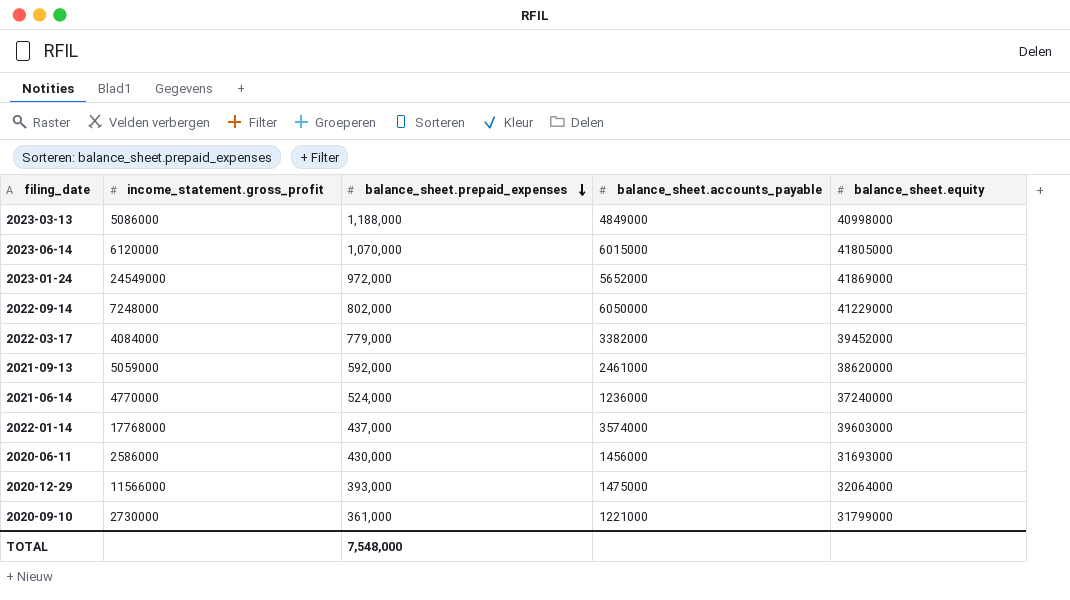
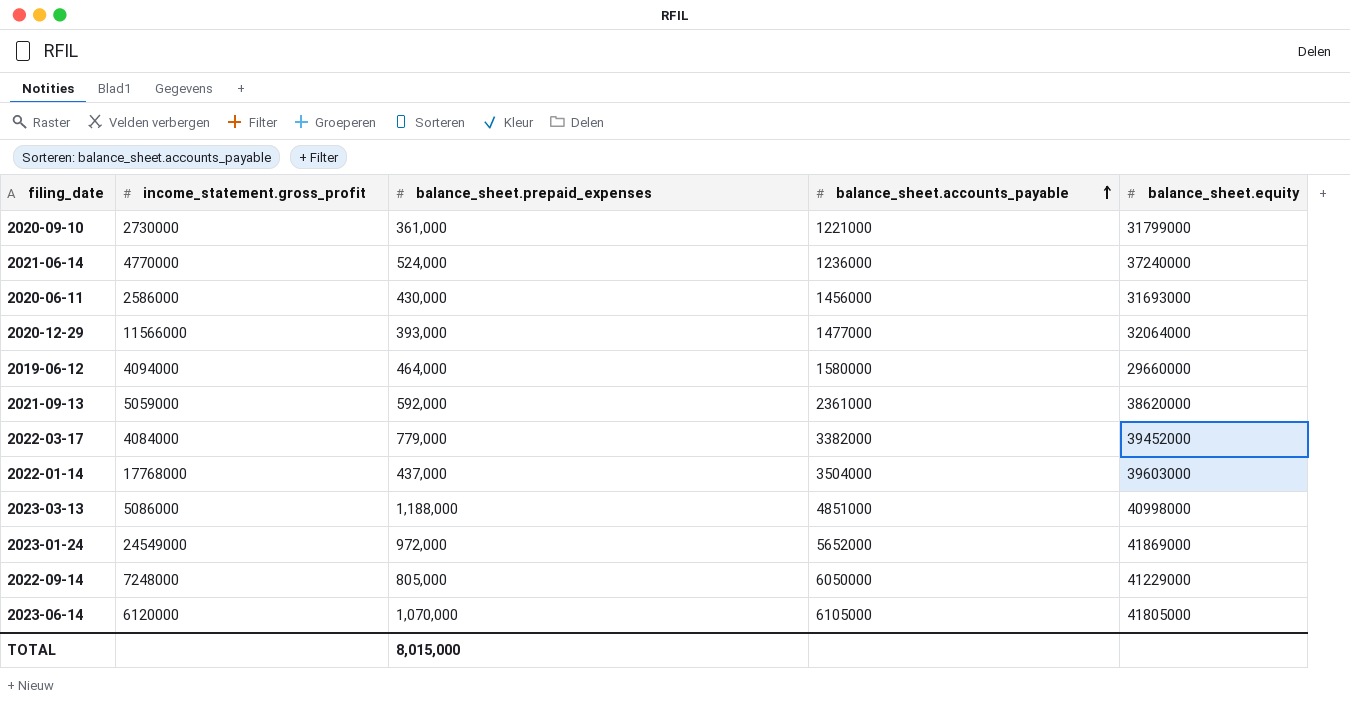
row order: balance_sheet.prepaid_expenses descending -> balance_sheet.accounts_payable ascending
2020-12-29 | balance_sheet.accounts_payable: 1475000 -> 1477000
row 2019-06-12: none -> 4094000 | 464,000 | 1580000 | 29660000
2021-09-13 | balance_sheet.accounts_payable: 2461000 -> 2361000
2022-01-14 | balance_sheet.accounts_payable: 3574000 -> 3504000
2023-03-13 | balance_sheet.accounts_payable: 4849000 -> 4851000
2022-09-14 | balance_sheet.prepaid_expenses: 802,000 -> 805,000
2023-06-14 | balance_sheet.accounts_payable: 6015000 -> 6105000
TOTAL | balance_sheet.prepaid_expenses: 7,548,000 -> 8,015,000

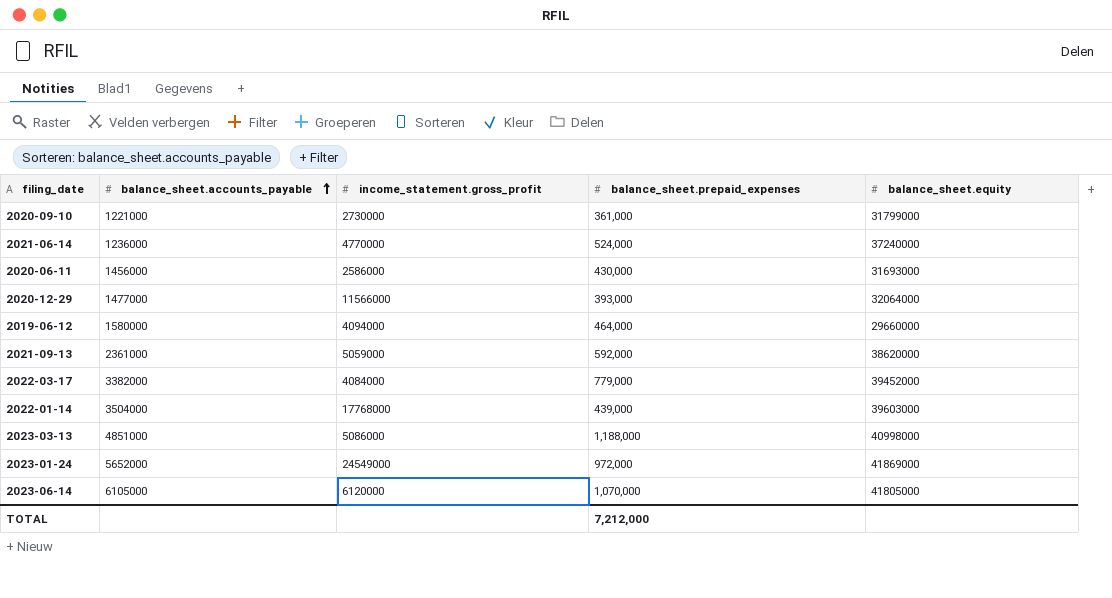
column balance_sheet.accounts_payable | position: 4 -> 2
row 2022-09-14: 7248000 | 805,000 | 6050000 | 41229000 -> none
2022-01-14 | balance_sheet.prepaid_expenses: 437,000 -> 439,000
TOTAL | balance_sheet.prepaid_expenses: 8,015,000 -> 7,212,000

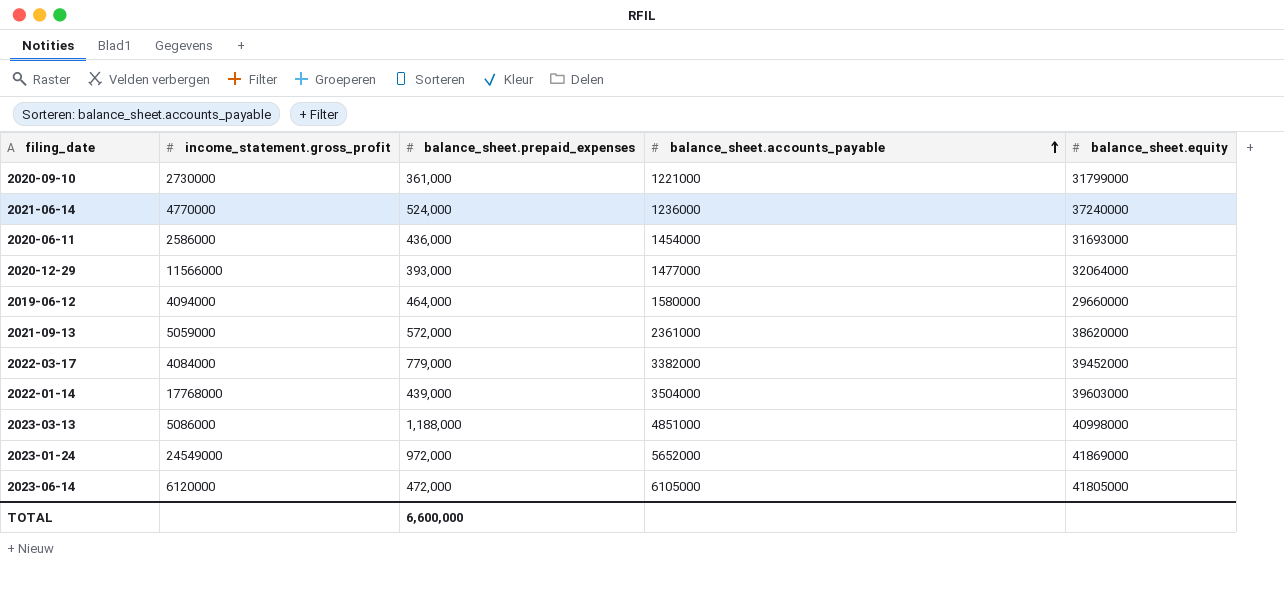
column balance_sheet.accounts_payable | position: 2 -> 4
2020-06-11 | balance_sheet.prepaid_expenses: 430,000 -> 436,000
2020-06-11 | balance_sheet.accounts_payable: 1456000 -> 1454000
2021-09-13 | balance_sheet.prepaid_expenses: 592,000 -> 572,000
2023-06-14 | balance_sheet.prepaid_expenses: 1,070,000 -> 472,000
TOTAL | balance_sheet.prepaid_expenses: 7,212,000 -> 6,600,000

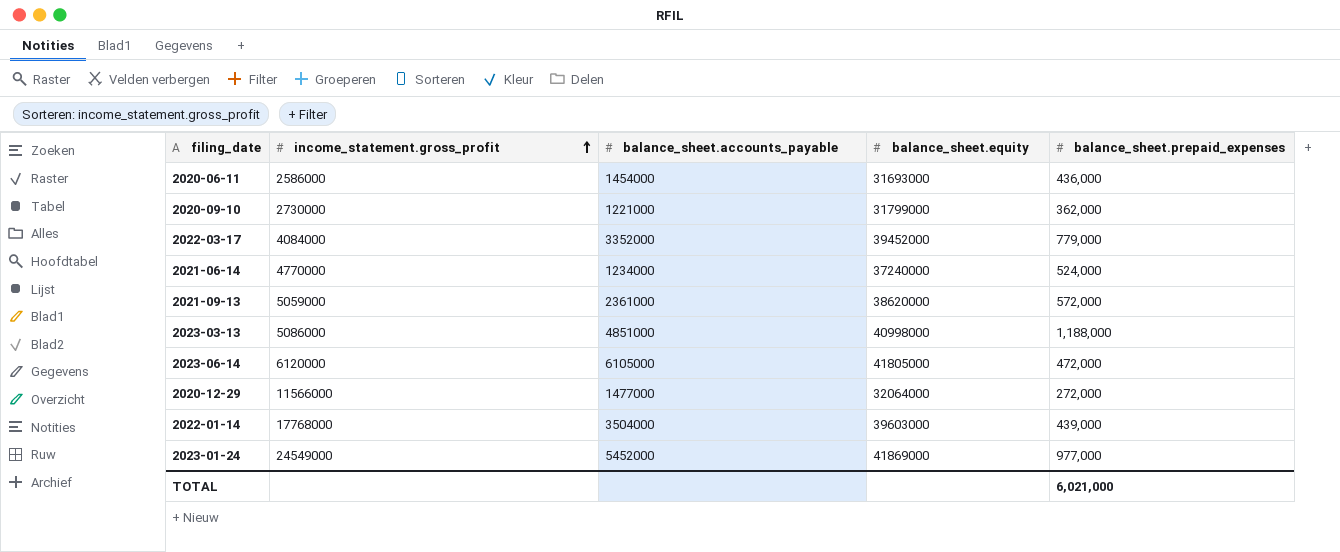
row order: balance_sheet.accounts_payable ascending -> income_statement.gross_profit ascending
column balance_sheet.prepaid_expenses | position: 3 -> 5
row 2019-06-12: 4094000 | 464,000 | 1580000 | 29660000 -> none
2020-09-10 | balance_sheet.prepaid_expenses: 361,000 -> 362,000
2022-03-17 | balance_sheet.accounts_payable: 3382000 -> 3352000
2021-06-14 | balance_sheet.accounts_payable: 1236000 -> 1234000
2020-12-29 | balance_sheet.prepaid_expenses: 393,000 -> 272,000
2023-01-24 | balance_sheet.accounts_payable: 5652000 -> 5452000
2023-01-24 | balance_sheet.prepaid_expenses: 972,000 -> 977,000
TOTAL | balance_sheet.prepaid_expenses: 6,600,000 -> 6,021,000

